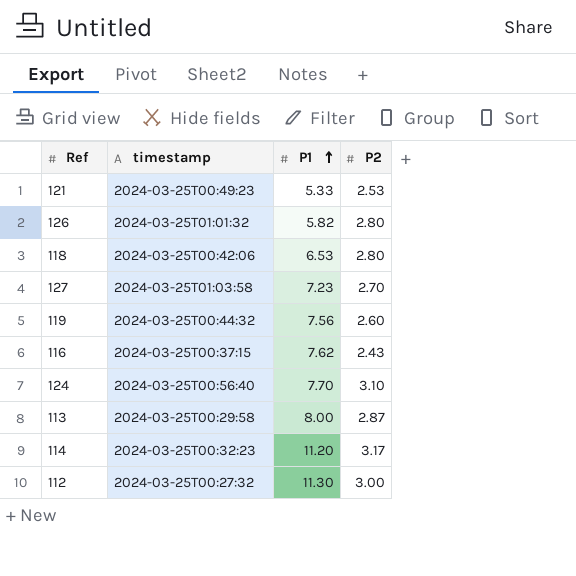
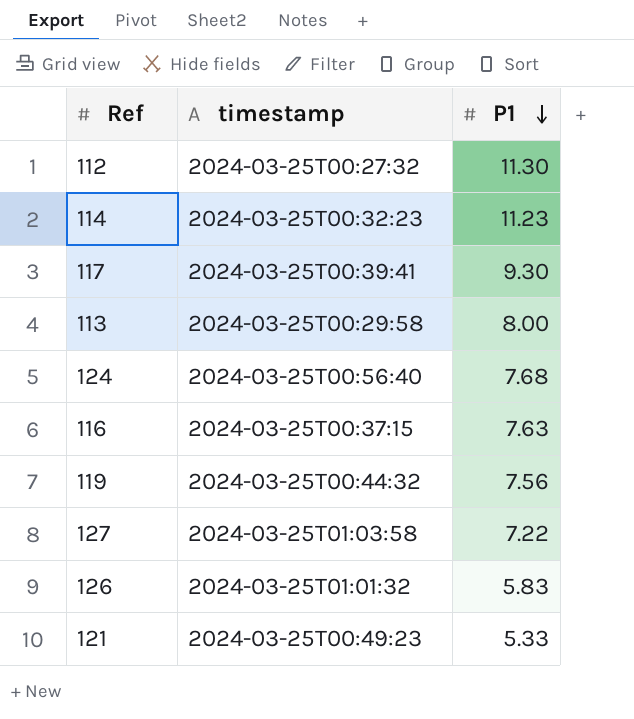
row order: P1 ascending -> P1 descending
column P2 | position: 4 -> none
row 118: 2024-03-25T00:42:06 | 6.53 | 2.80 -> none
114 | P1: 11.20 -> 11.23
row 117: none -> 2024-03-25T00:39:41 | 9.30
124 | P1: 7.70 -> 7.68
116 | P1: 7.62 -> 7.63
127 | P1: 7.23 -> 7.22
126 | P1: 5.82 -> 5.83

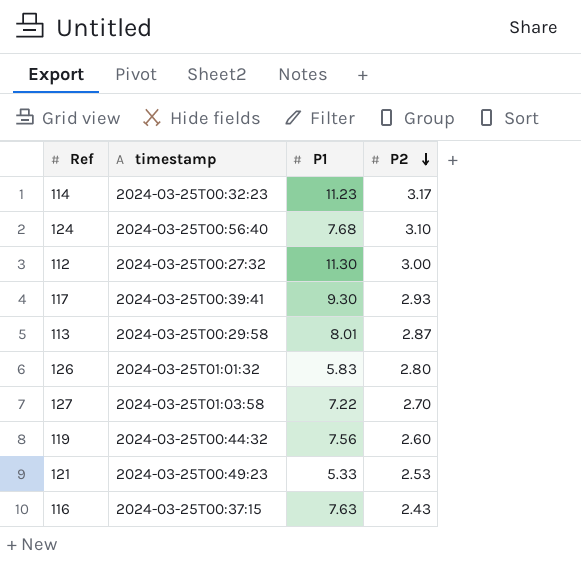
row order: P1 descending -> P2 descending
column P2 | position: none -> 4
113 | P1: 8.00 -> 8.01

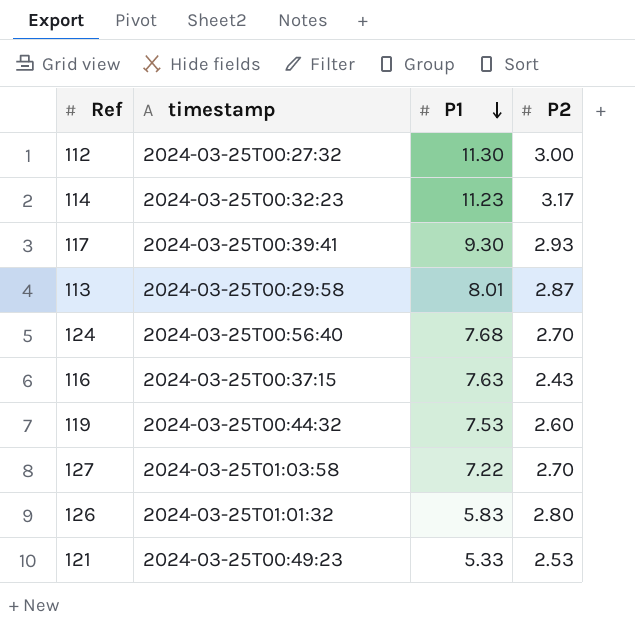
row order: P2 descending -> P1 descending
124 | P2: 3.10 -> 2.70
119 | P1: 7.56 -> 7.53

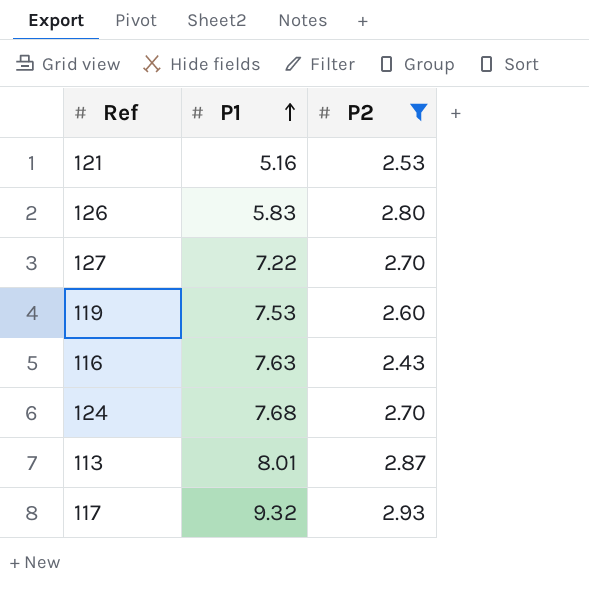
filter: none -> P2 <= 2.93
row order: P1 descending -> P1 ascending
column timestamp | position: 2 -> none
121 | P1: 5.33 -> 5.16
117 | P1: 9.30 -> 9.32

